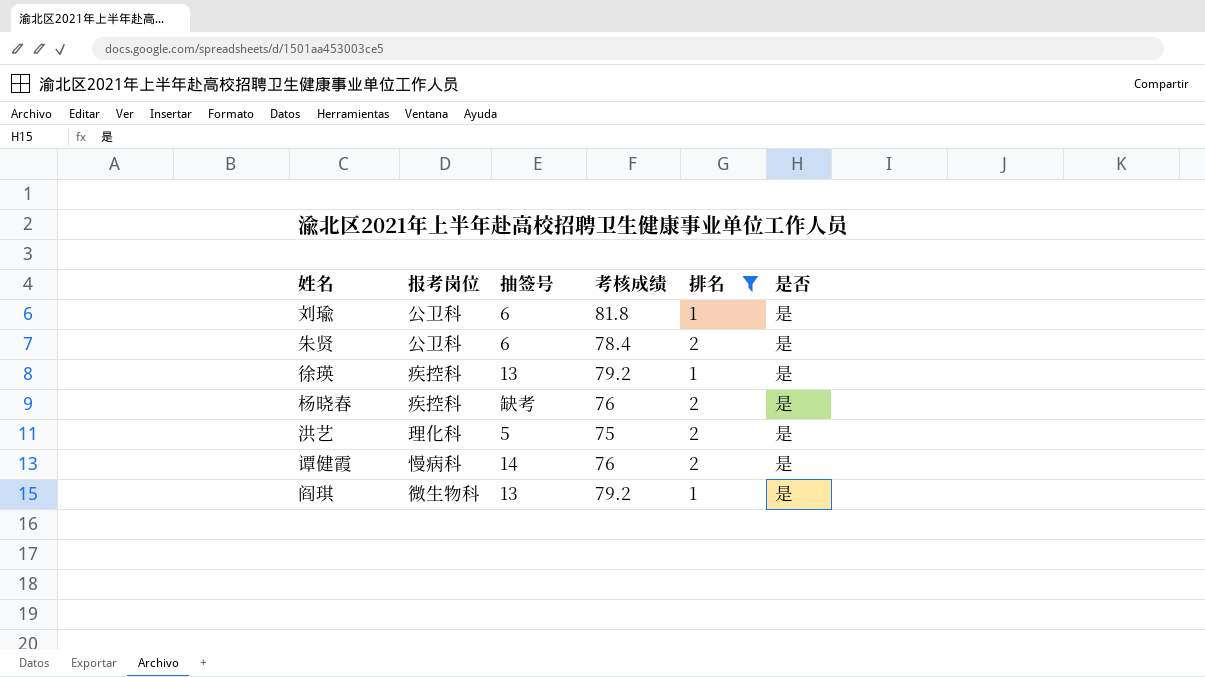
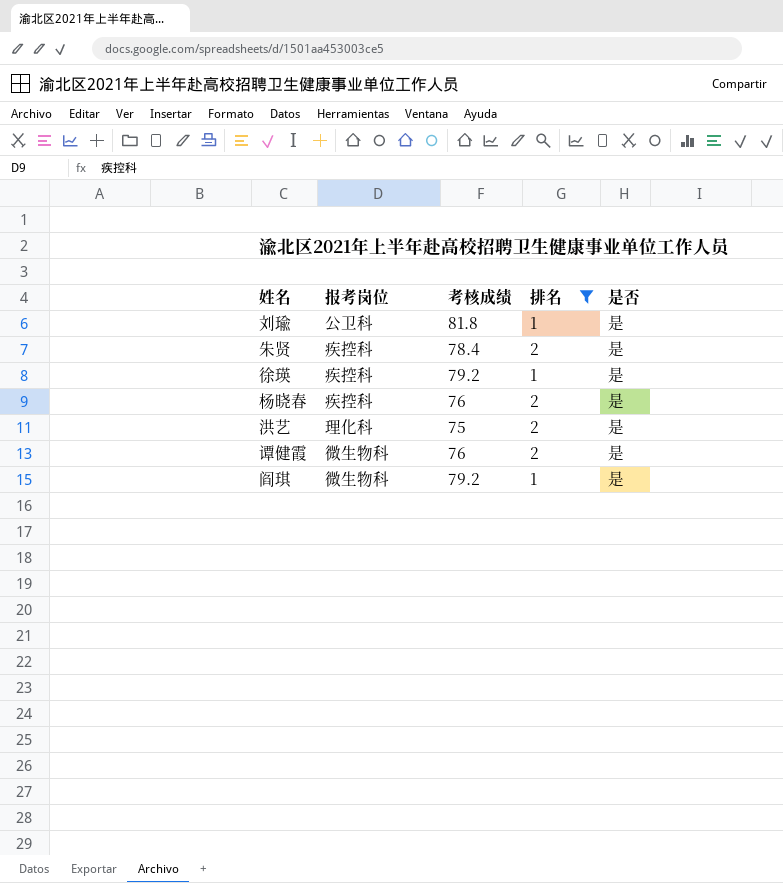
column 抽签号 | position: 3 -> none
朱贤 | 报考岗位: 公卫科 -> 疾控科
谭健霞 | 报考岗位: 慢病科 -> 微生物科

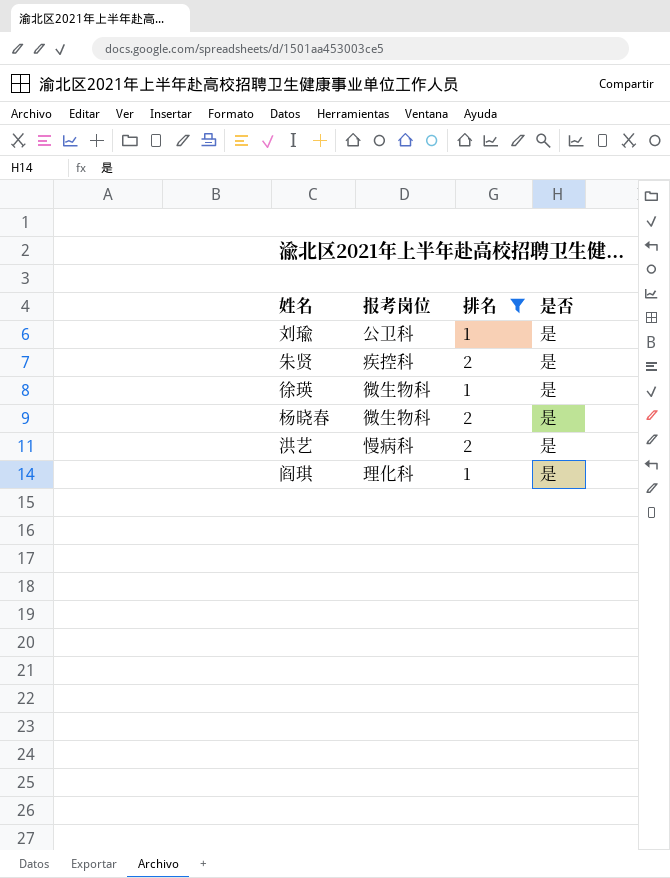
column 考核成绩 | position: 3 -> none
row 谭健霞: 微生物科 | 76 | 2 | 是 -> none
徐瑛 | 报考岗位: 疾控科 -> 微生物科
杨晓春 | 报考岗位: 疾控科 -> 微生物科
洪艺 | 报考岗位: 理化科 -> 慢病科
阎琪 | 报考岗位: 微生物科 -> 理化科

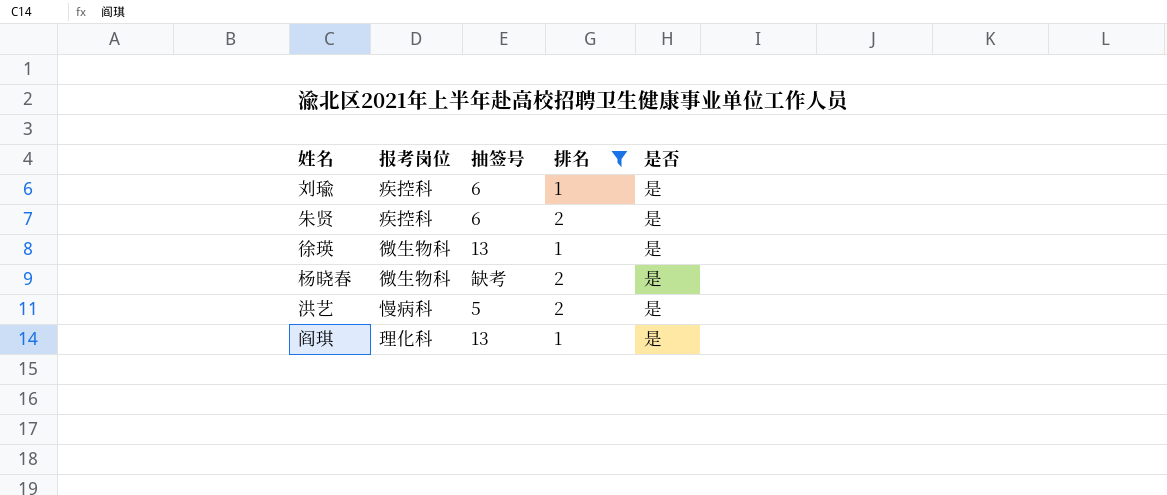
column 抽签号 | position: none -> 3
刘瑜 | 报考岗位: 公卫科 -> 疾控科

